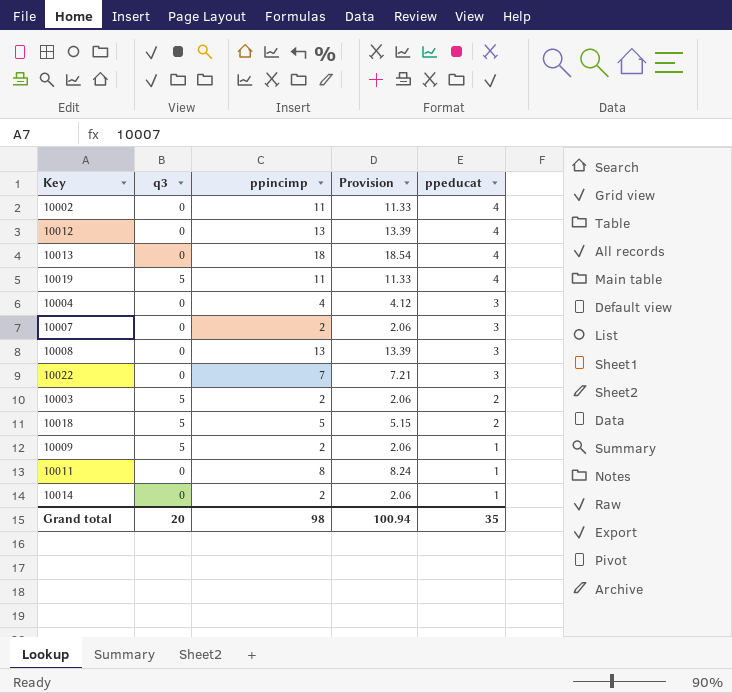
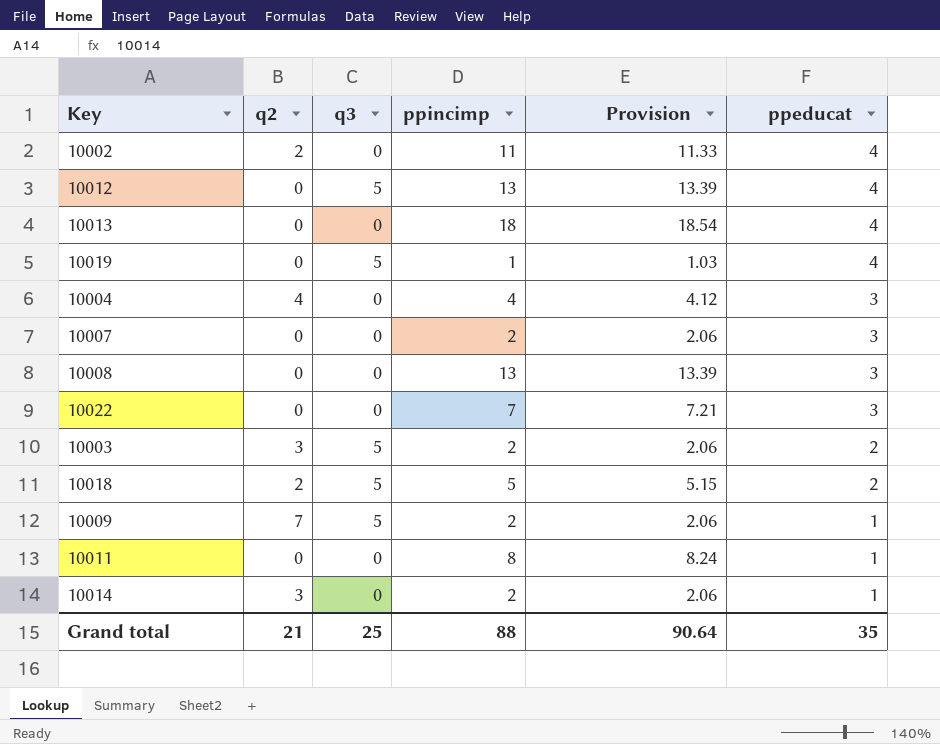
column q2 | position: none -> 2
10012 | q3: 0 -> 5
10019 | ppincimp: 11 -> 1
10019 | Provision: 11.33 -> 1.03
Grand total | q3: 20 -> 25
Grand total | ppincimp: 98 -> 88
Grand total | Provision: 100.94 -> 90.64

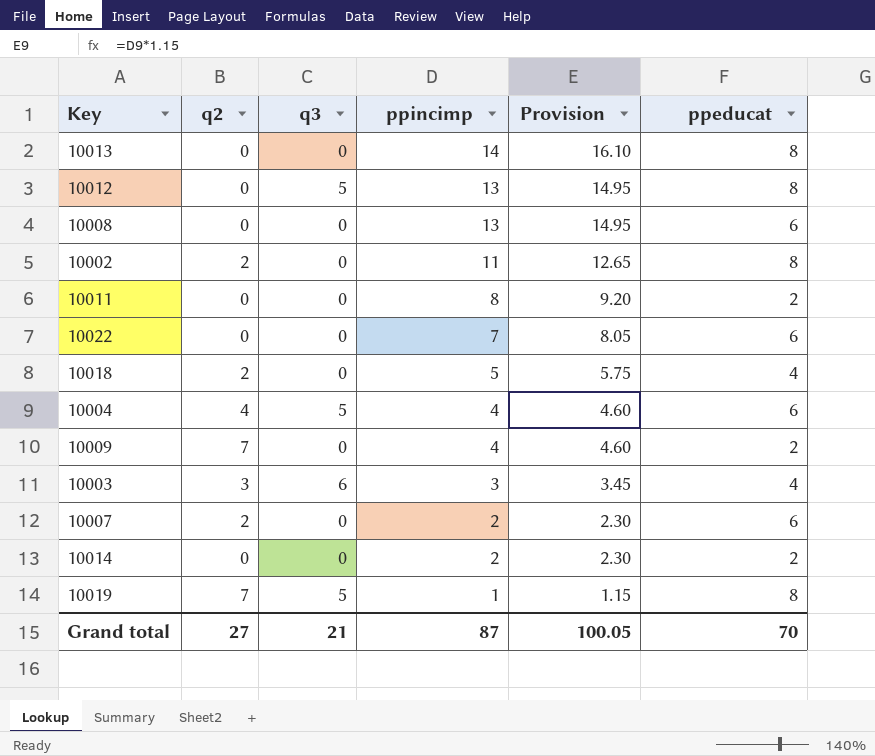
row order: ppeducat descending -> ppincimp descending
column Provision | formula: [ppincimp] * 1.03 -> [ppincimp] * 1.15
10013 | ppincimp: 18 -> 14
10013 | ppeducat: 4 -> 8
10012 | ppeducat: 4 -> 8
10008 | ppeducat: 3 -> 6
10002 | ppeducat: 4 -> 8
10011 | ppeducat: 1 -> 2
10022 | ppeducat: 3 -> 6
10018 | q3: 5 -> 0
10018 | ppeducat: 2 -> 4
10004 | q3: 0 -> 5
10004 | ppeducat: 3 -> 6
10009 | q3: 5 -> 0
10009 | ppincimp: 2 -> 4
10009 | ppeducat: 1 -> 2
10003 | q3: 5 -> 6
10003 | ppincimp: 2 -> 3
10003 | ppeducat: 2 -> 4
10007 | q2: 0 -> 2
10007 | ppeducat: 3 -> 6
10014 | q2: 3 -> 0
10014 | ppeducat: 1 -> 2
10019 | q2: 0 -> 7
10019 | ppeducat: 4 -> 8
Grand total | q2: 21 -> 27
Grand total | q3: 25 -> 21
Grand total | ppincimp: 88 -> 87
Grand total | Provision: 90.64 -> 100.05
Grand total | ppeducat: 35 -> 70

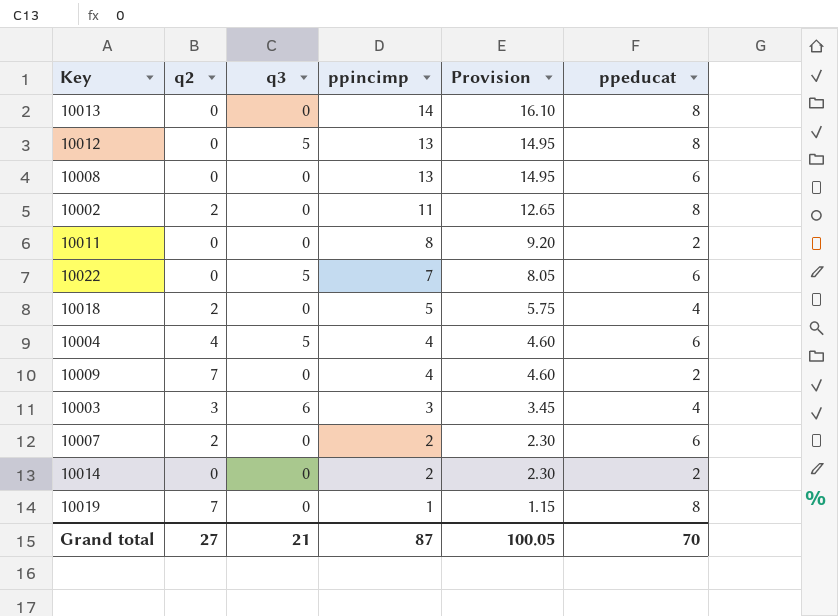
10022 | q3: 0 -> 5
10019 | q3: 5 -> 0

